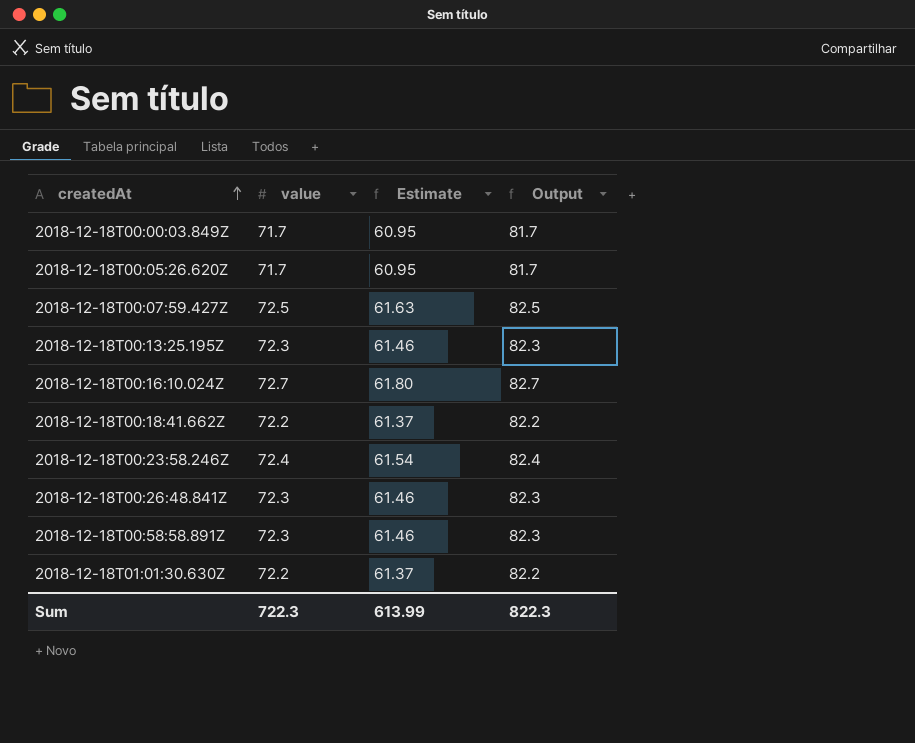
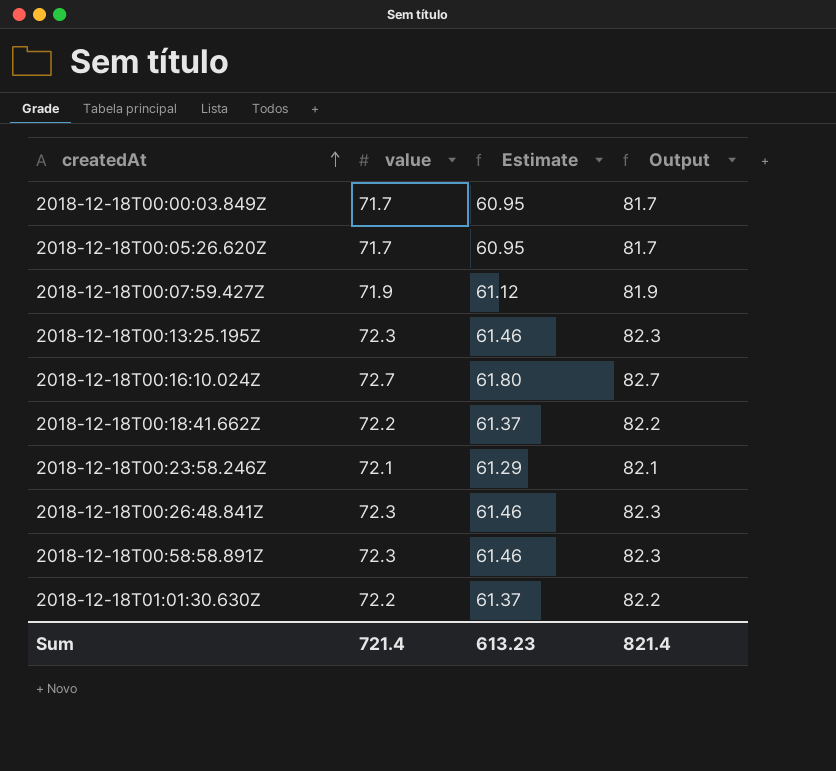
2018-12-18T00:07:59.427Z | value: 72.5 -> 71.9
2018-12-18T00:07:59.427Z | Estimate: 61.63 -> 61.12
2018-12-18T00:07:59.427Z | Output: 82.5 -> 81.9
2018-12-18T00:23:58.246Z | value: 72.4 -> 72.1
2018-12-18T00:23:58.246Z | Estimate: 61.54 -> 61.29
2018-12-18T00:23:58.246Z | Output: 82.4 -> 82.1
Sum | value: 722.3 -> 721.4
Sum | Estimate: 613.99 -> 613.23
Sum | Output: 822.3 -> 821.4

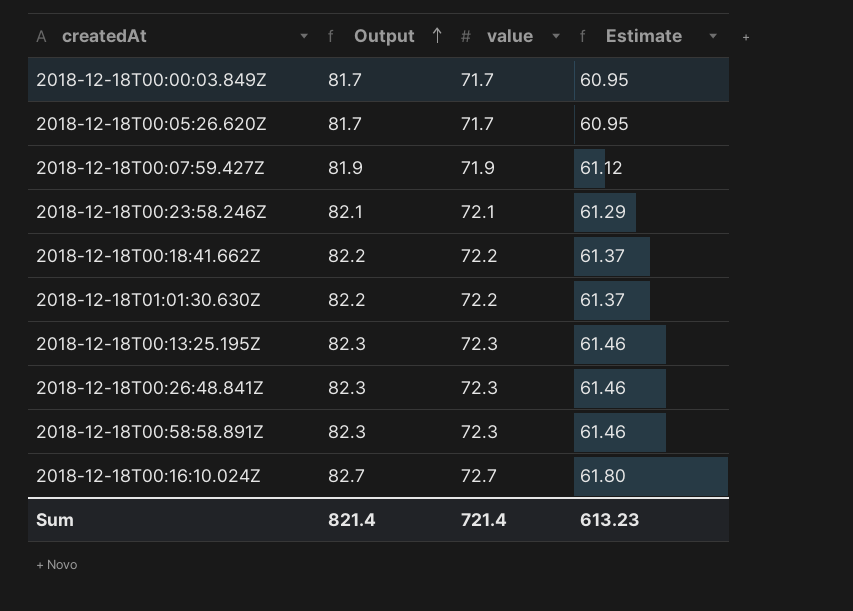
row order: createdAt ascending -> Output ascending
column Output | position: 4 -> 2

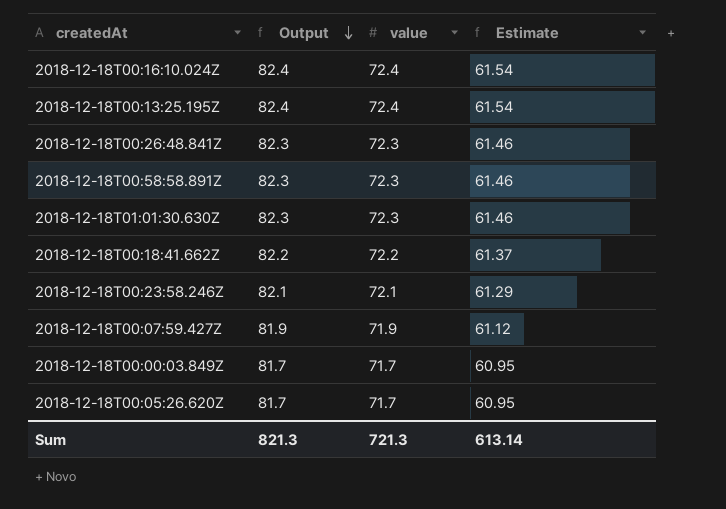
row order: Output ascending -> Output descending
2018-12-18T00:16:10.024Z | Output: 82.7 -> 82.4
2018-12-18T00:16:10.024Z | value: 72.7 -> 72.4
2018-12-18T00:16:10.024Z | Estimate: 61.80 -> 61.54
2018-12-18T00:13:25.195Z | Output: 82.3 -> 82.4
2018-12-18T00:13:25.195Z | value: 72.3 -> 72.4
2018-12-18T00:13:25.195Z | Estimate: 61.46 -> 61.54
2018-12-18T01:01:30.630Z | Output: 82.2 -> 82.3
2018-12-18T01:01:30.630Z | value: 72.2 -> 72.3
2018-12-18T01:01:30.630Z | Estimate: 61.37 -> 61.46
Sum | Output: 821.4 -> 821.3
Sum | value: 721.4 -> 721.3
Sum | Estimate: 613.23 -> 613.14

